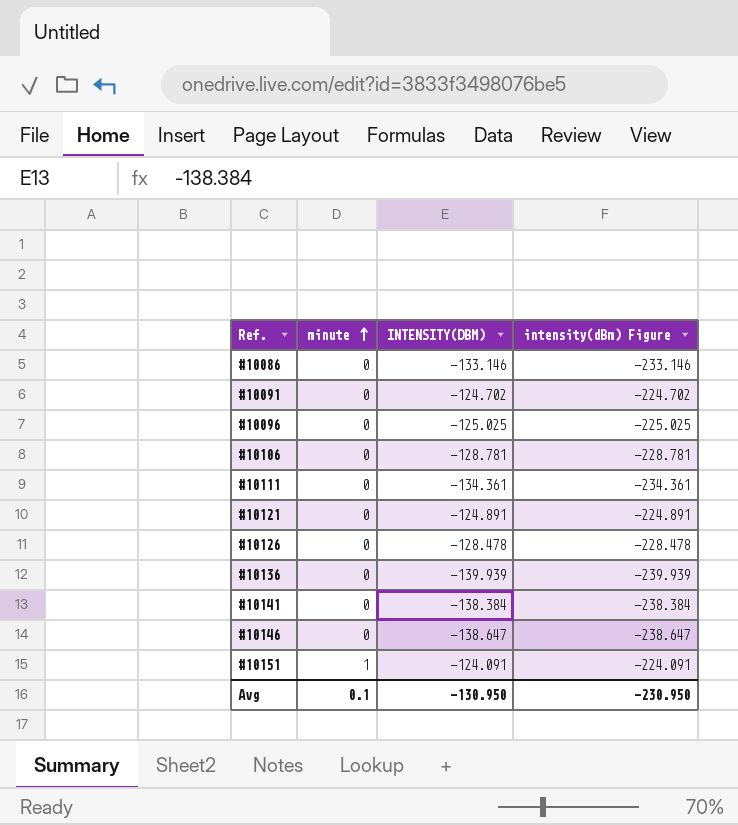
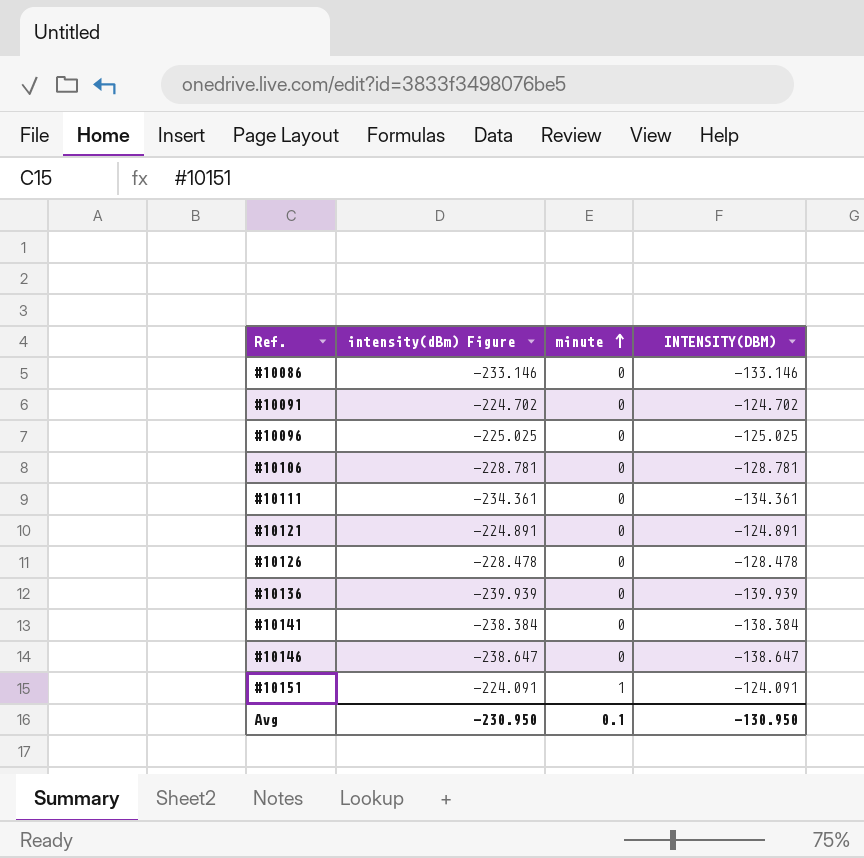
column intensity(dBm) Figure | position: 4 -> 2

